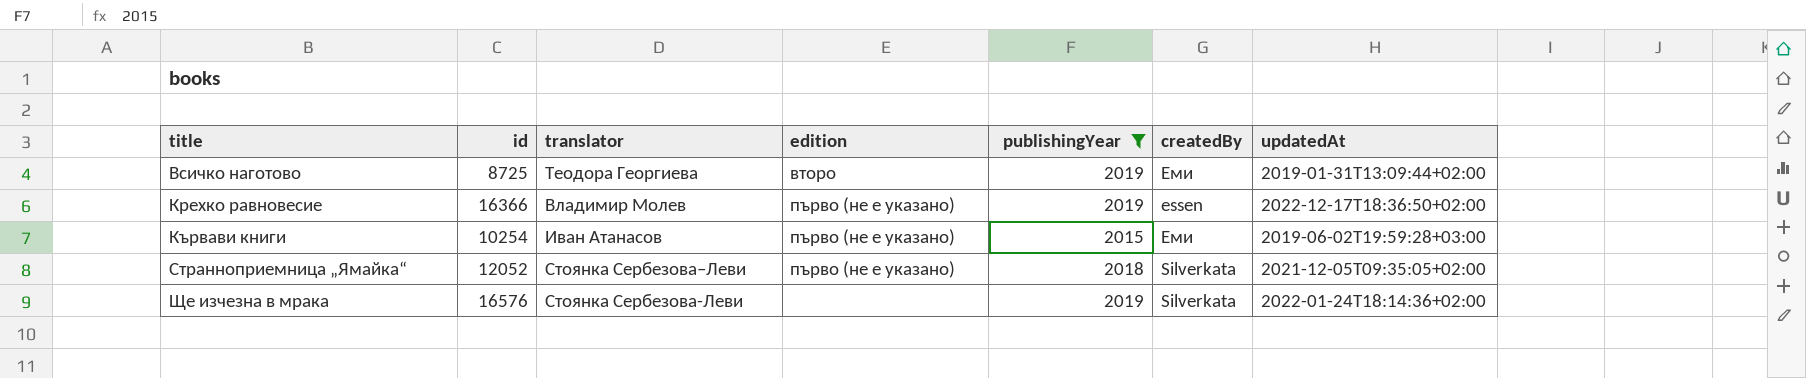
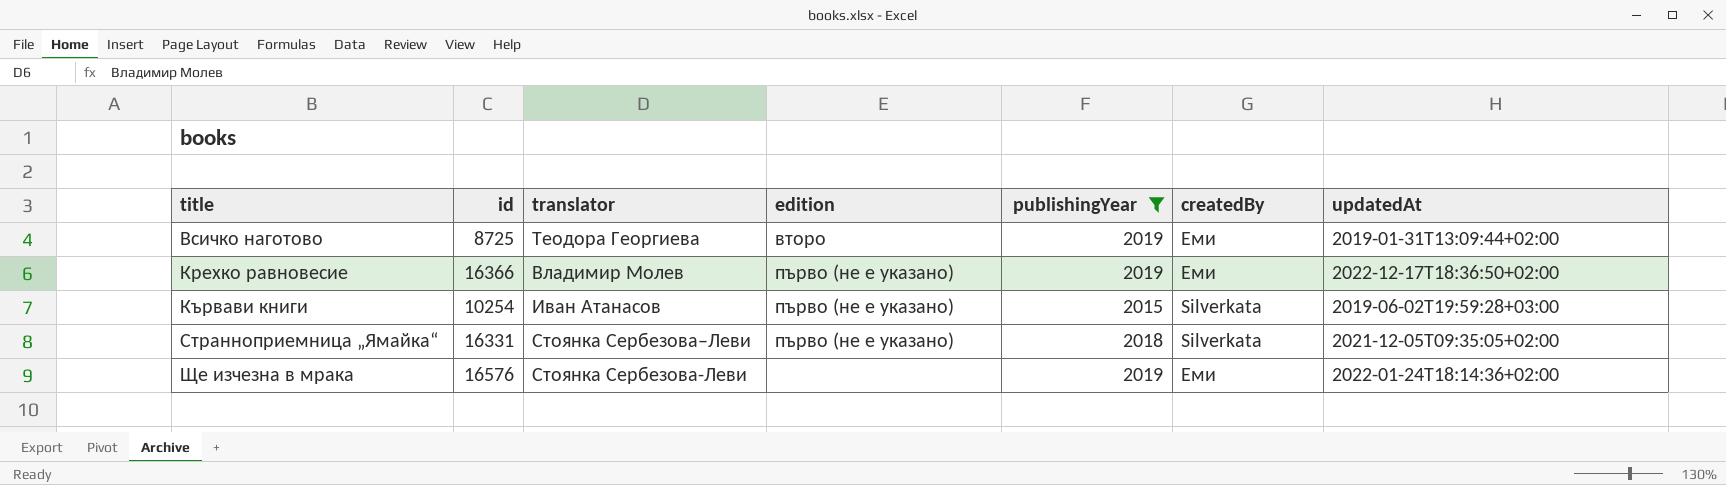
Крехко равновесие | createdBy: essen -> Еми
Кървави книги | createdBy: Еми -> Silverkata
Странноприемница „Ямайка“ | id: 12052 -> 16331
Ще изчезна в мрака | createdBy: Silverkata -> Еми

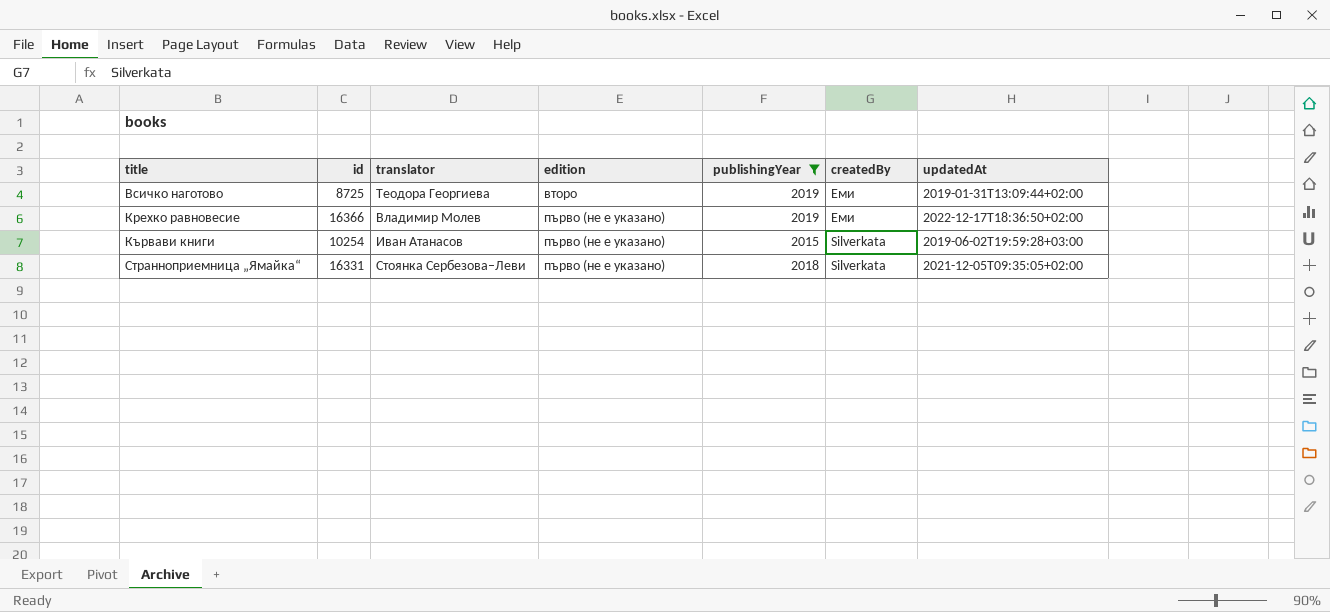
row Ще изчезна в мрака: 16576 | Стоянка Сербезова-Леви | none | 2019 | Еми | 2022-01-24T18:14:36+02:00 -> none

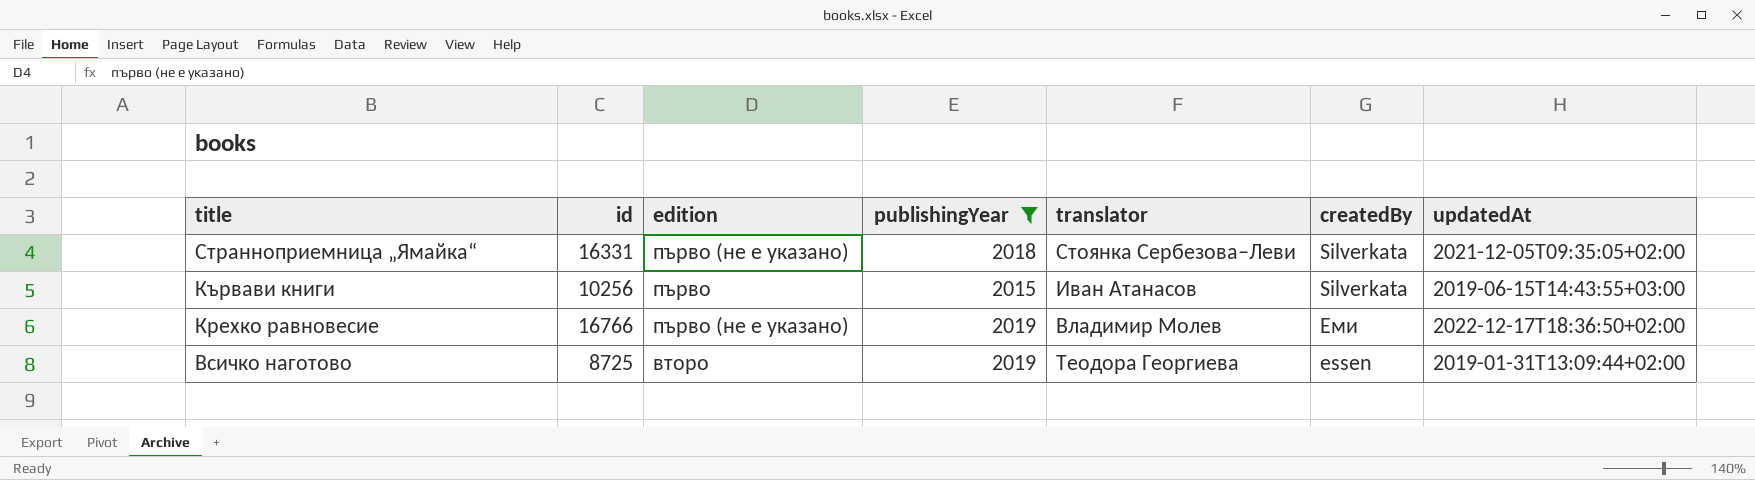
row order: title ascending -> title descending
column translator | position: 3 -> 5
Кървави книги | id: 10254 -> 10256
Кървави книги | edition: първо (не е указано) -> първо
Кървави книги | updatedAt: 2019-06-02T19:59:28+03:00 -> 2019-06-15T14:43:55+03:00
Крехко равновесие | id: 16366 -> 16766
Всичко наготово | createdBy: Еми -> essen

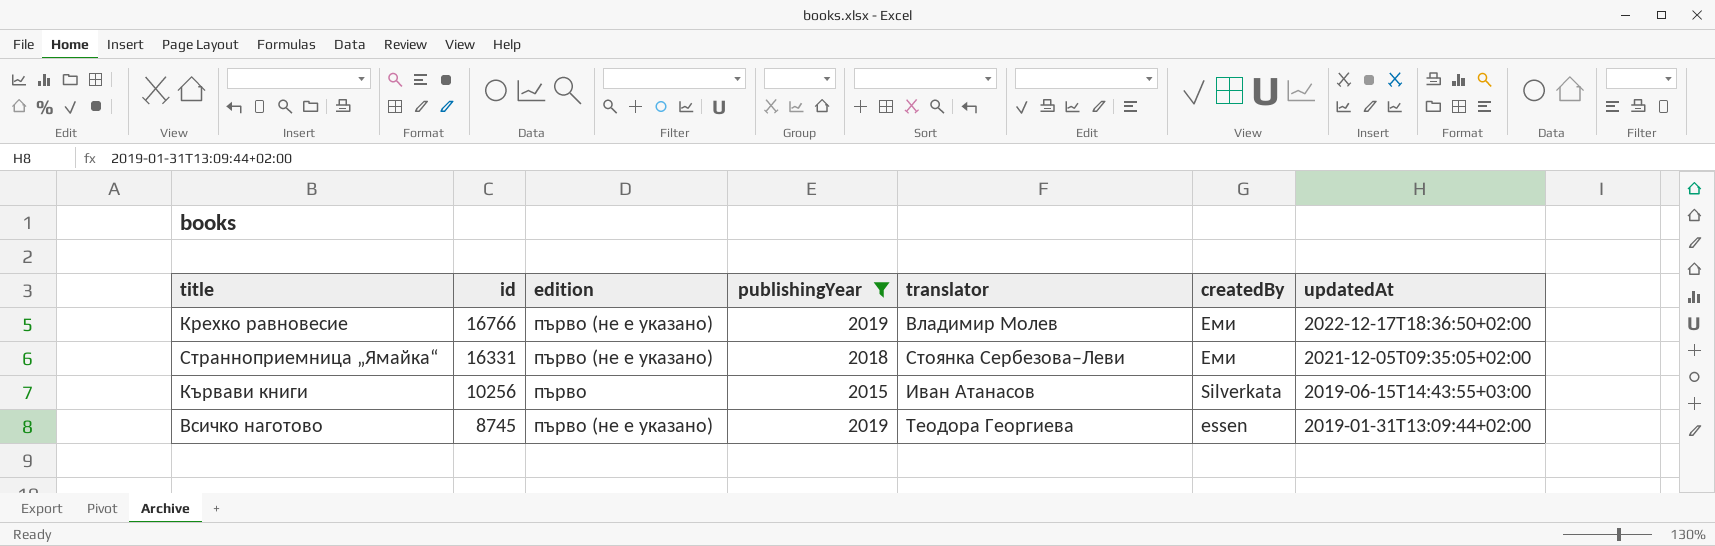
row order: title descending -> id descending
Странноприемница „Ямайка“ | createdBy: Silverkata -> Еми
Всичко наготово | id: 8725 -> 8745
Всичко наготово | edition: второ -> първо (не е указано)

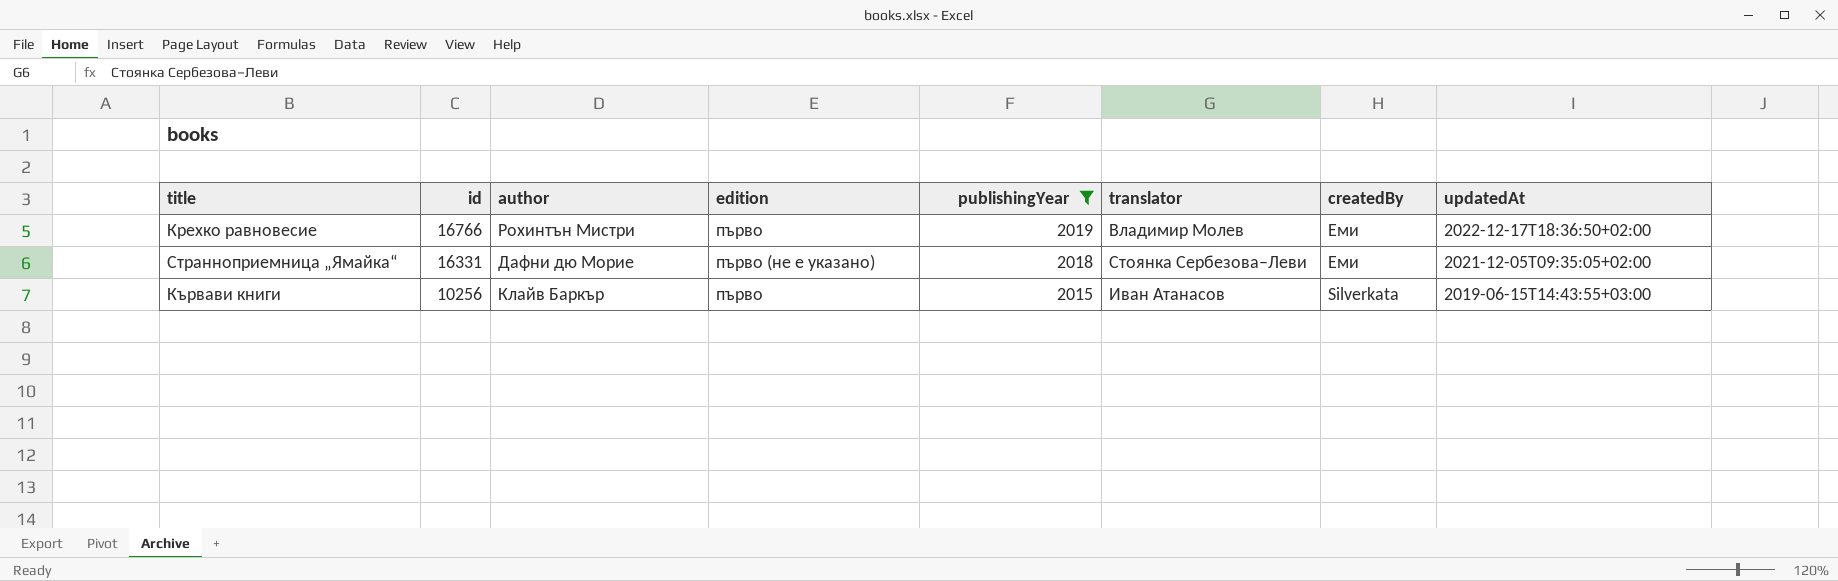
column author | position: none -> 3
row Всичко наготово: 8745 | първо (не е указано) | 2019 | Теодора Георгиева | essen | 2019-01-31T13:09:44+02:00 -> none
Крехко равновесие | edition: първо (не е указано) -> първо

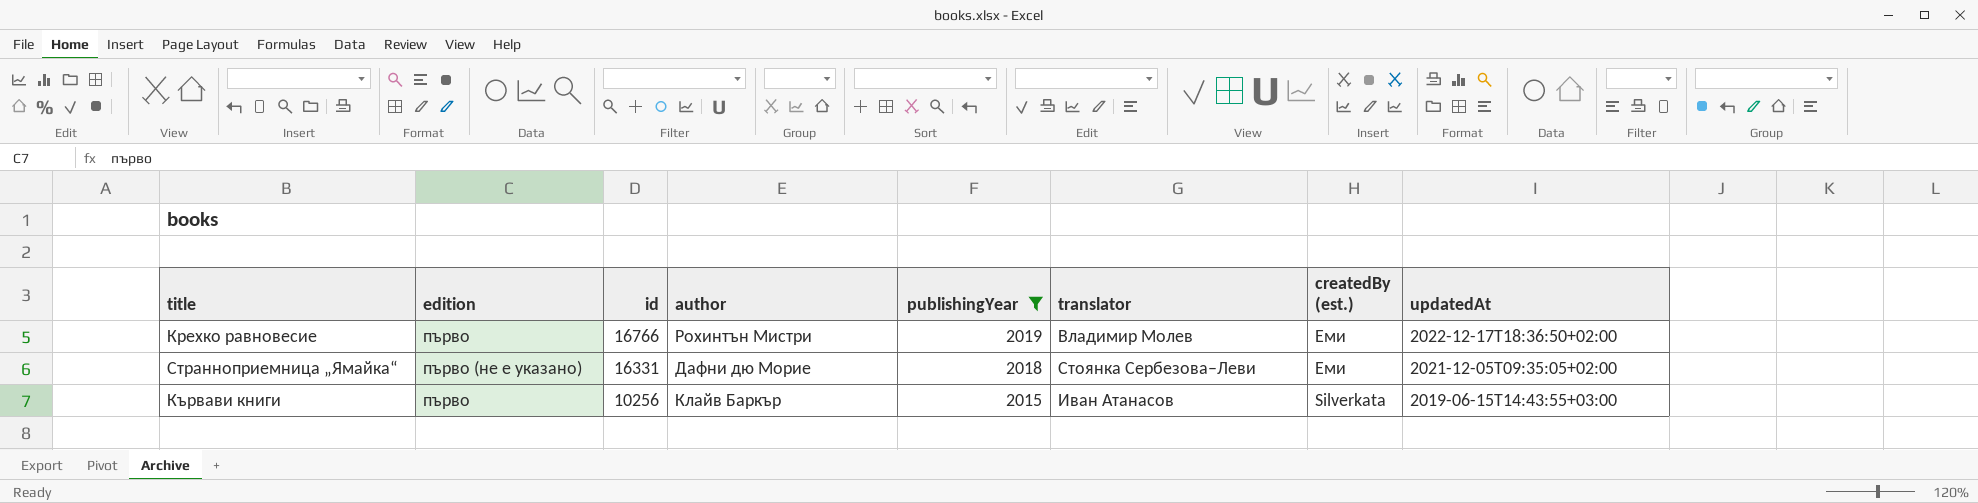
column edition | position: 4 -> 2
column name: createdBy -> createdBy (est.)

